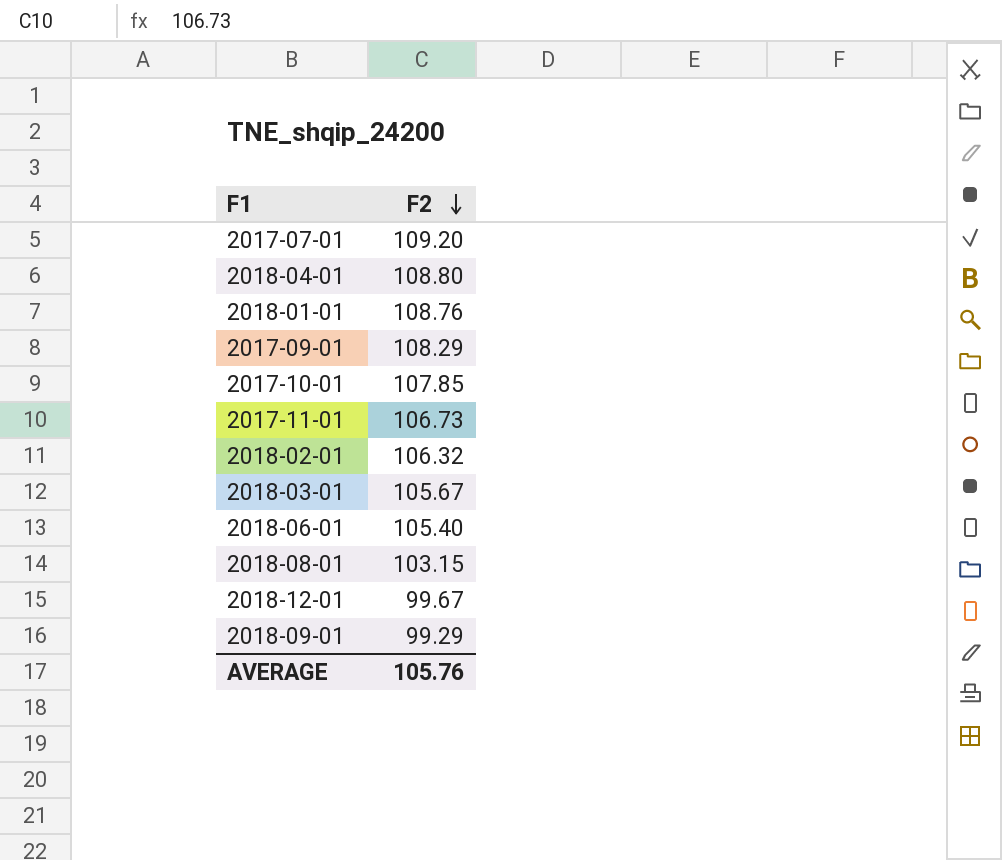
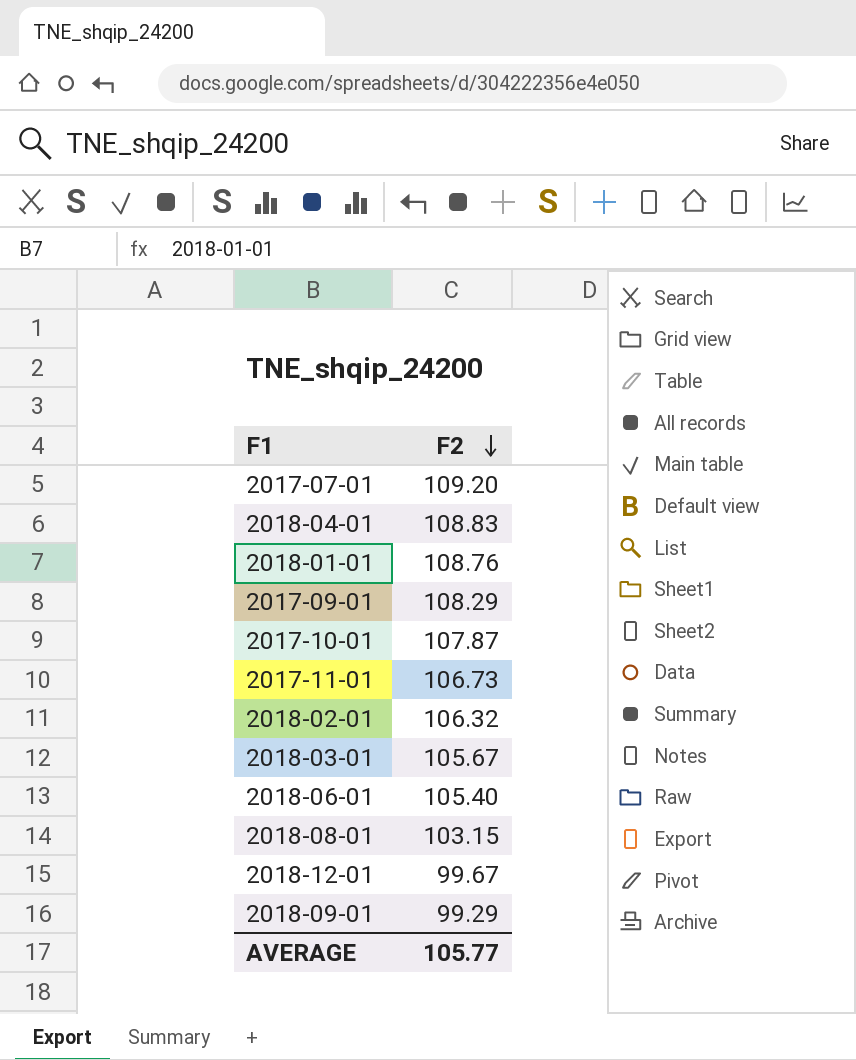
2018-04-01 | F2: 108.80 -> 108.83
2017-10-01 | F2: 107.85 -> 107.87
AVERAGE | F2: 105.76 -> 105.77

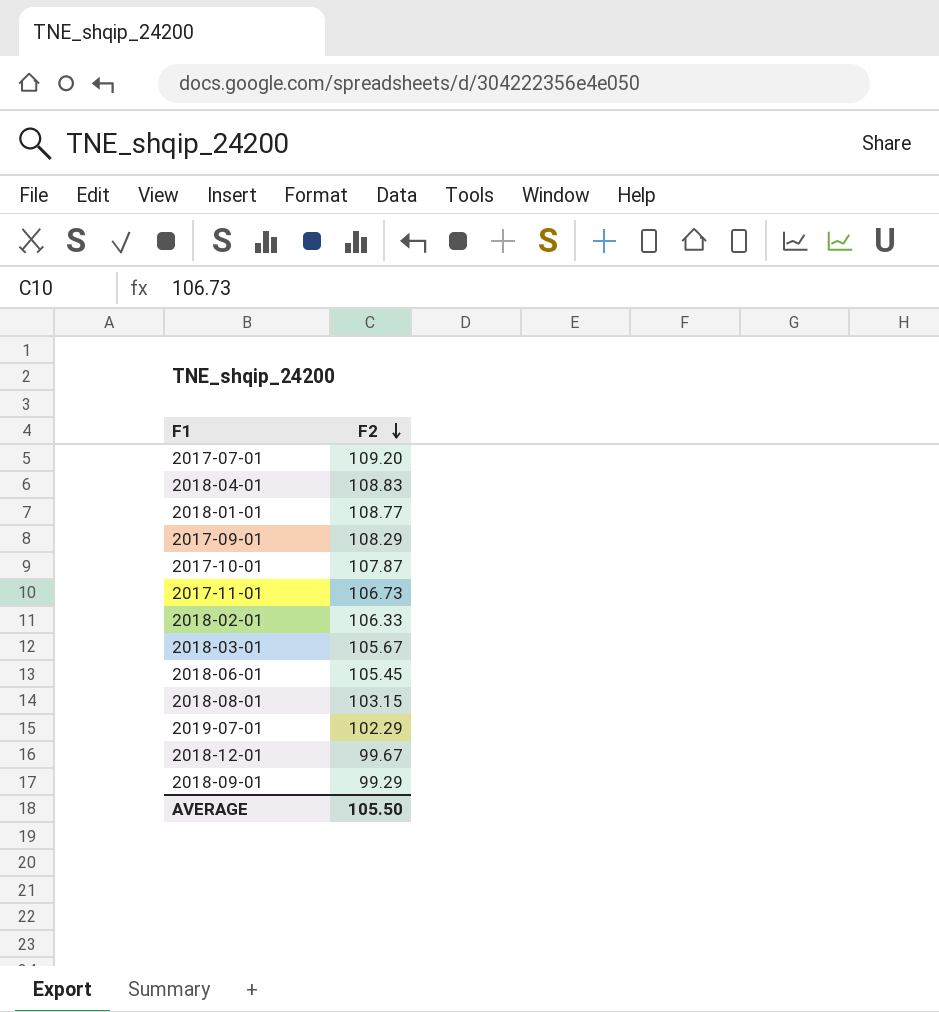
2018-01-01 | F2: 108.76 -> 108.77
2018-02-01 | F2: 106.32 -> 106.33
2018-06-01 | F2: 105.40 -> 105.45
row 2019-07-01: none -> 102.29
AVERAGE | F2: 105.77 -> 105.50

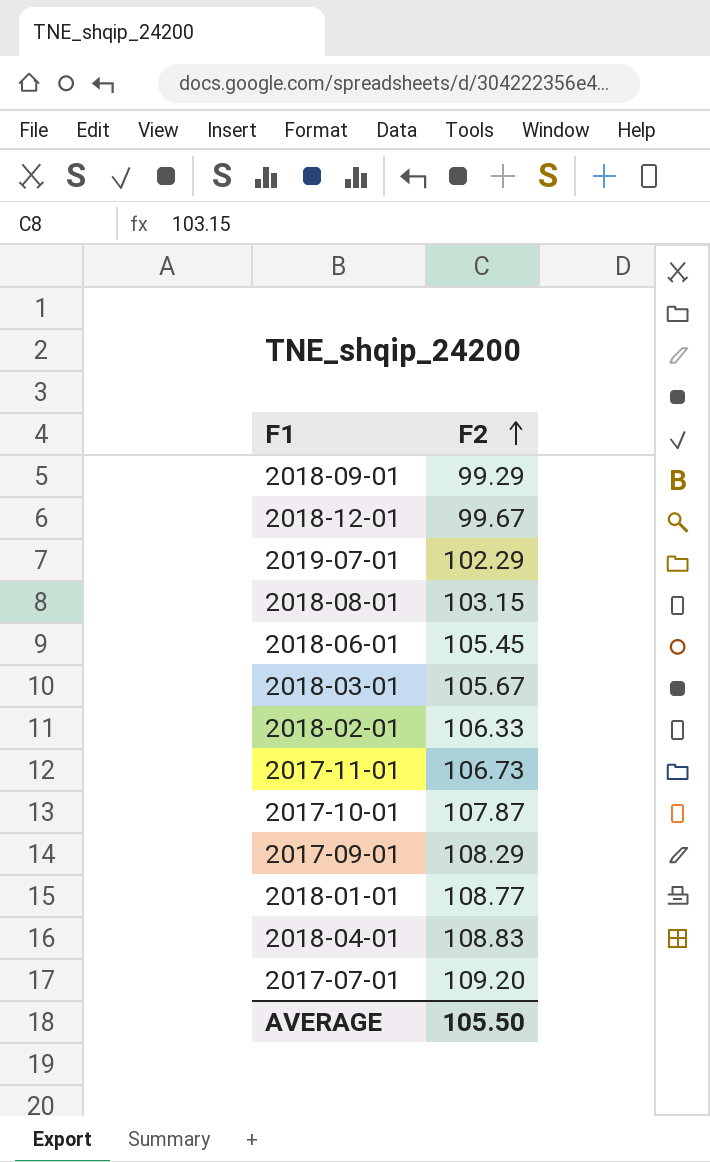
row order: F2 descending -> F2 ascending

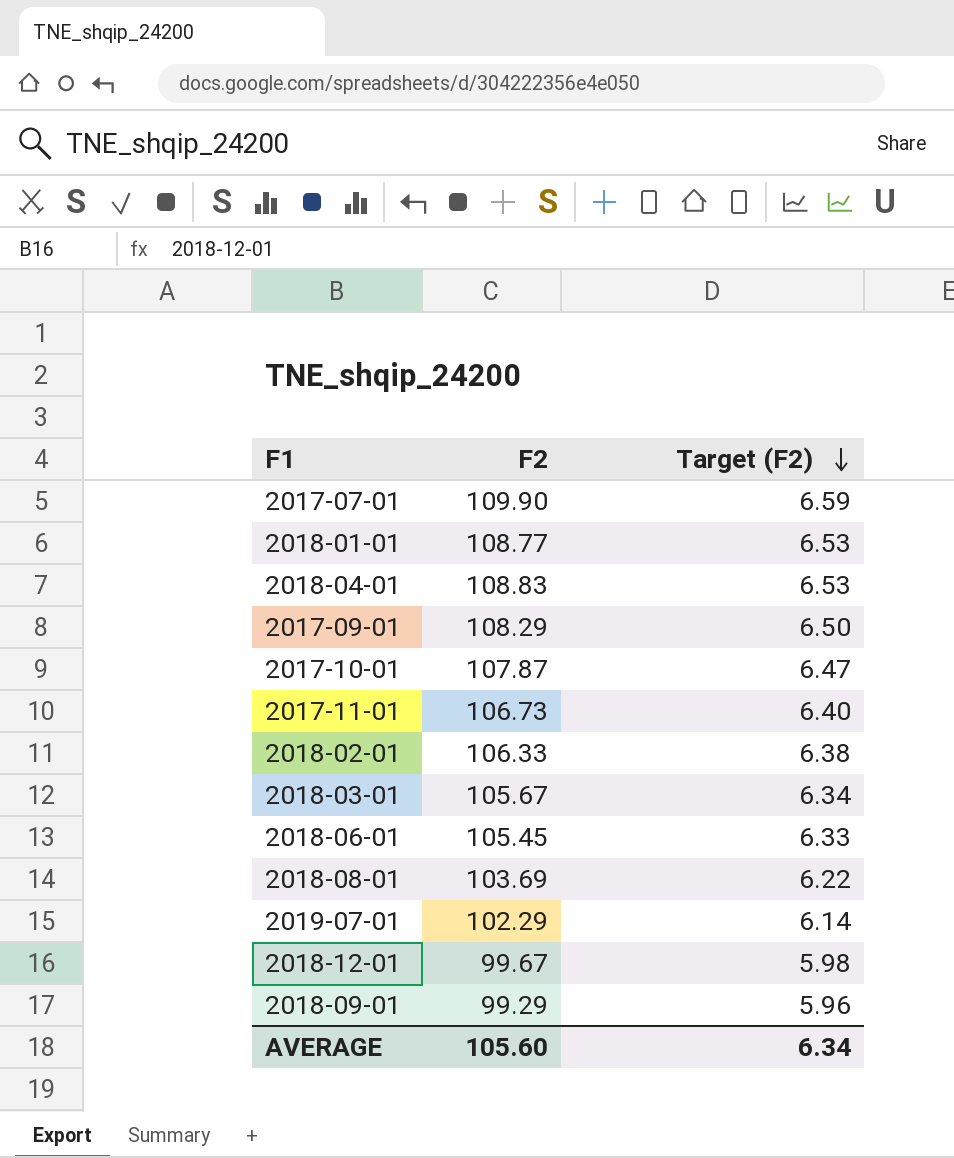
row order: F2 ascending -> Target (F2) descending
column Target (F2) | formula: none -> [F2] * 0.06
2017-07-01 | F2: 109.20 -> 109.90
2018-08-01 | F2: 103.15 -> 103.69
AVERAGE | F2: 105.50 -> 105.60

